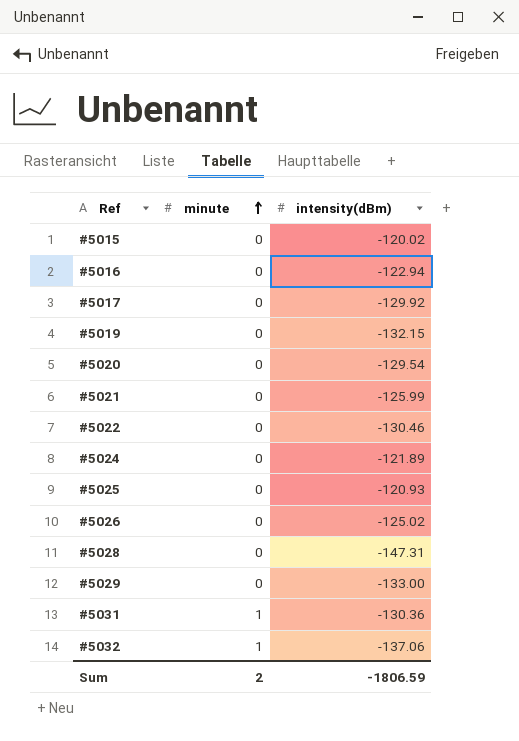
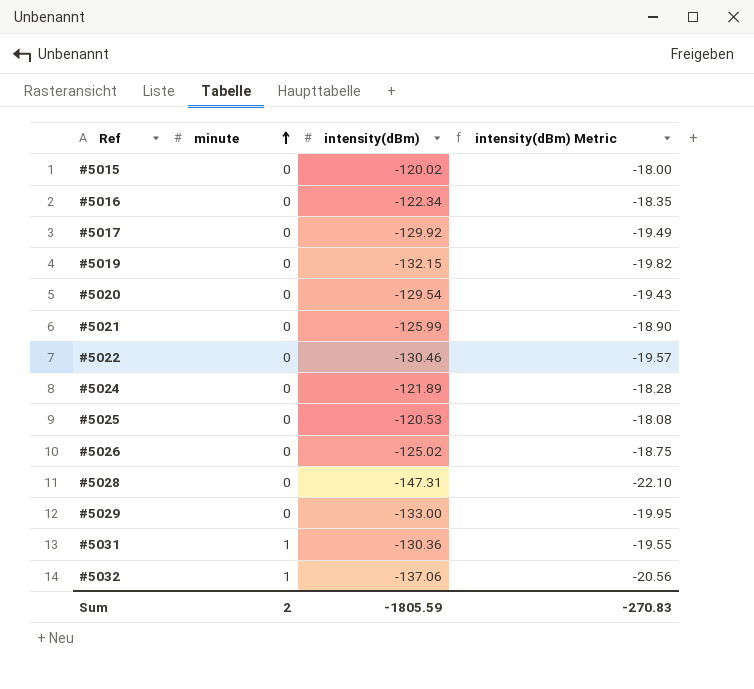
column intensity(dBm) Metric | formula: none -> [intensity(dBm)] * 0.15
#5016 | intensity(dBm): -122.94 -> -122.34
#5025 | intensity(dBm): -120.93 -> -120.53
Sum | intensity(dBm): -1806.59 -> -1805.59

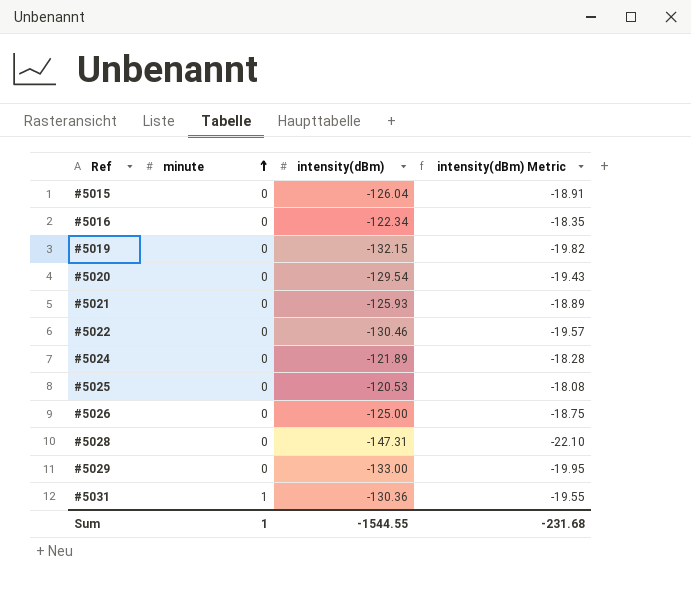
row #5017: 0 | -129.92 | -19.49 -> none
row #5032: 1 | -137.06 | -20.56 -> none
#5015 | intensity(dBm): -120.02 -> -126.04
#5015 | intensity(dBm) Metric: -18.00 -> -18.91
#5021 | intensity(dBm): -125.99 -> -125.93
#5021 | intensity(dBm) Metric: -18.90 -> -18.89
#5026 | intensity(dBm): -125.02 -> -125.00
Sum | minute: 2 -> 1
Sum | intensity(dBm): -1805.59 -> -1544.55
Sum | intensity(dBm) Metric: -270.83 -> -231.68

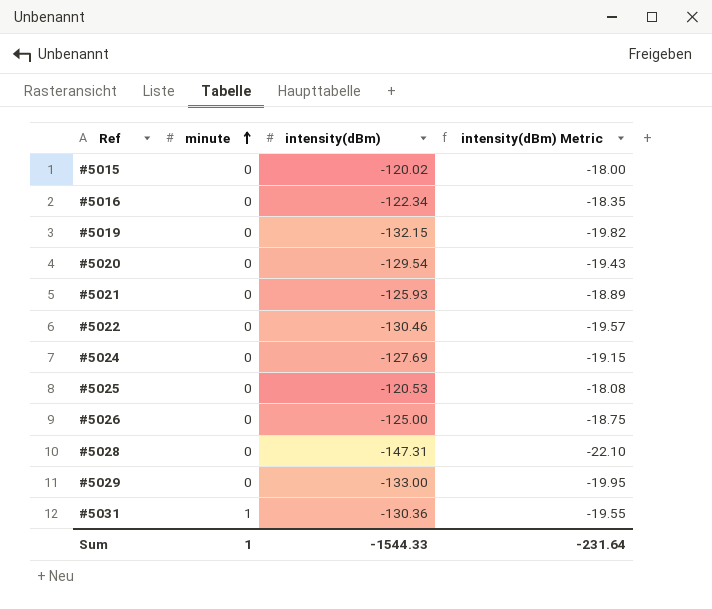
#5015 | intensity(dBm): -126.04 -> -120.02
#5015 | intensity(dBm) Metric: -18.91 -> -18.00
#5024 | intensity(dBm): -121.89 -> -127.69
#5024 | intensity(dBm) Metric: -18.28 -> -19.15
Sum | intensity(dBm): -1544.55 -> -1544.33
Sum | intensity(dBm) Metric: -231.68 -> -231.64

